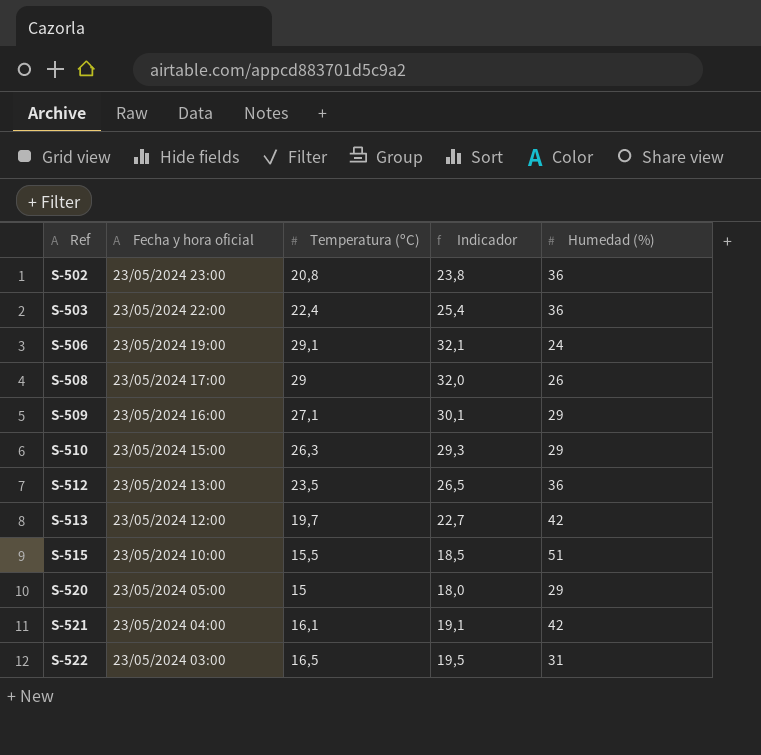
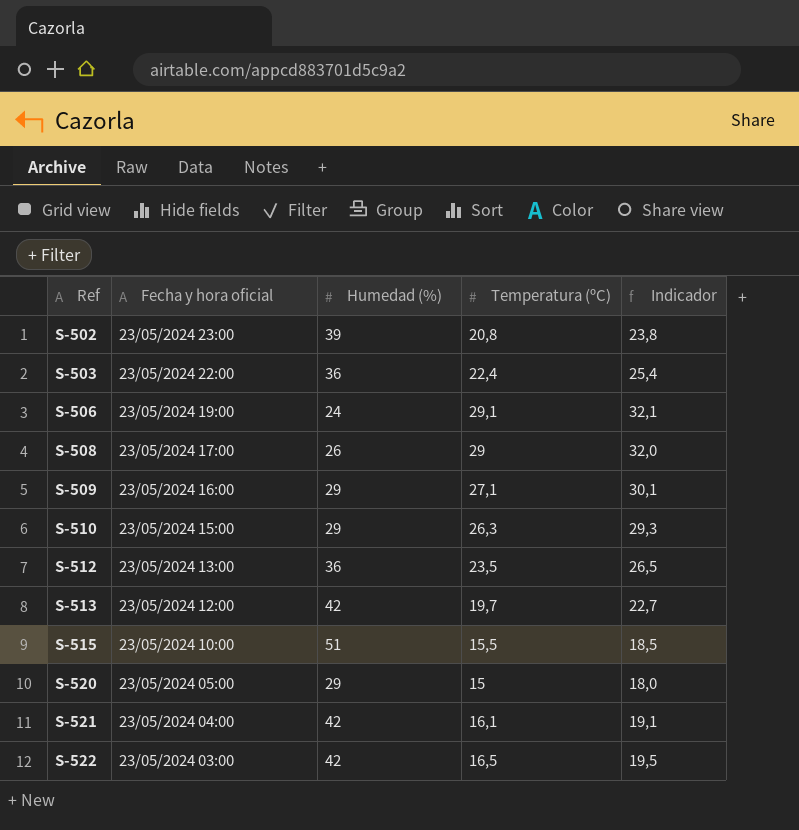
column Humedad (%) | position: 5 -> 3
S-502 | Humedad (%): 36 -> 39
S-522 | Humedad (%): 31 -> 42

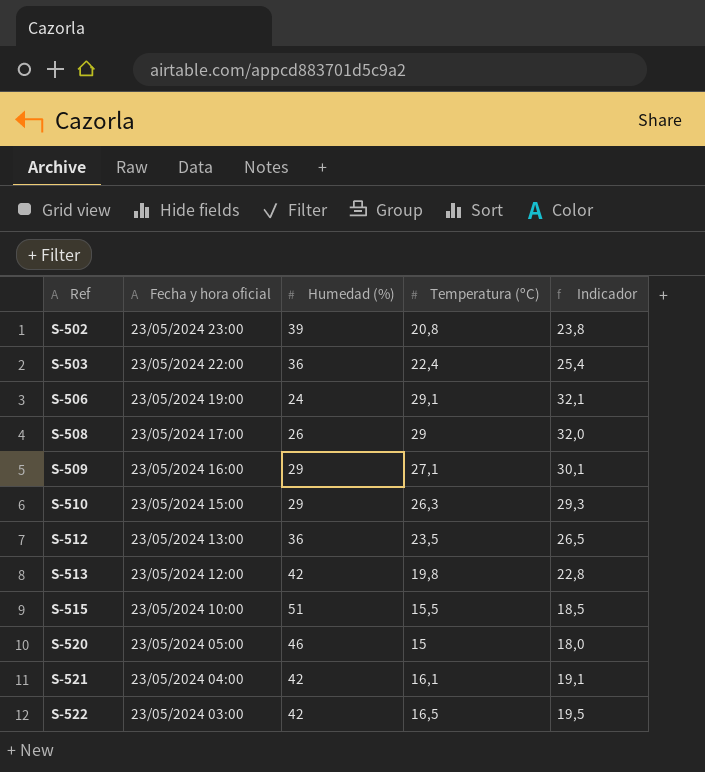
S-513 | Temperatura (ºC): 19,7 -> 19,8
S-513 | Indicador: 22,7 -> 22,8
S-520 | Humedad (%): 29 -> 46

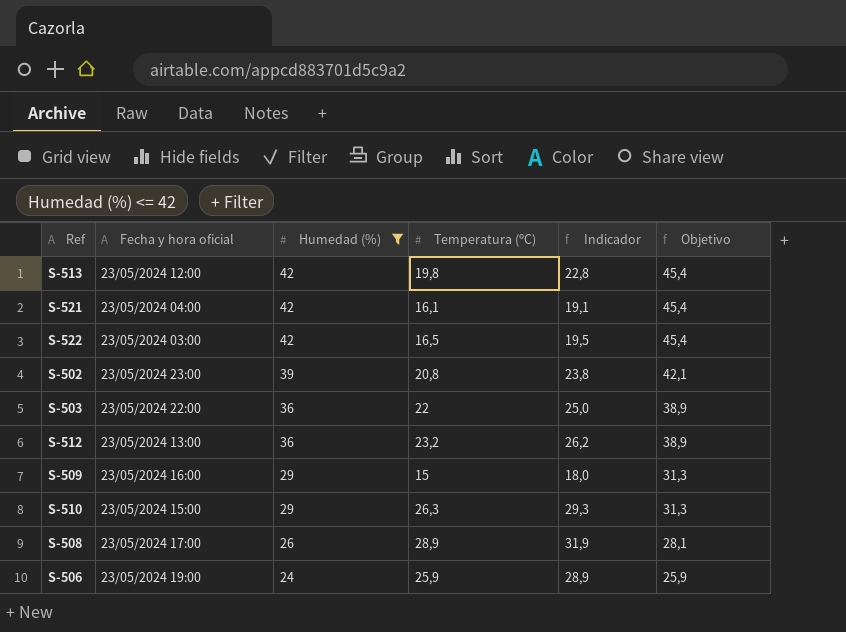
filter: none -> Humedad (%) <= 42
row order: Ref ascending -> Humedad (%) descending
column Objetivo | formula: none -> [Humedad (%)] * 1,08
S-503 | Temperatura (ºC): 22,4 -> 22
S-503 | Indicador: 25,4 -> 25,0
S-512 | Temperatura (ºC): 23,5 -> 23,2
S-512 | Indicador: 26,5 -> 26,2
S-509 | Temperatura (ºC): 27,1 -> 15
S-509 | Indicador: 30,1 -> 18,0
S-508 | Temperatura (ºC): 29 -> 28,9
S-508 | Indicador: 32,0 -> 31,9
S-506 | Temperatura (ºC): 29,1 -> 25,9
S-506 | Indicador: 32,1 -> 28,9

